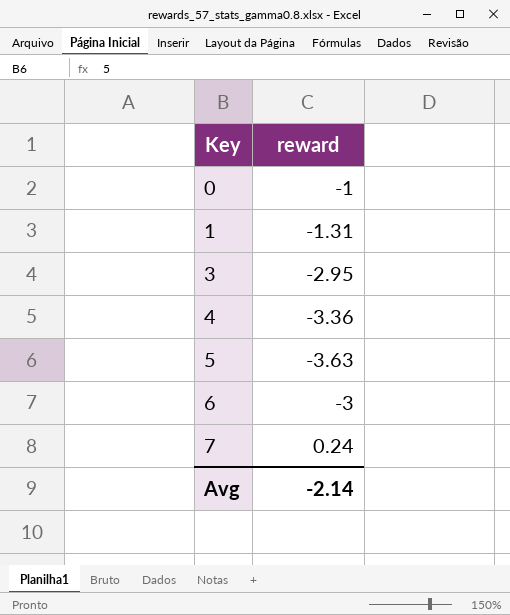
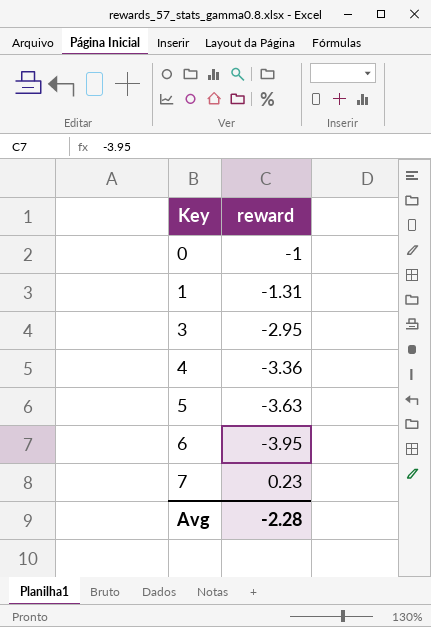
6 | reward: -3 -> -3.95
7 | reward: 0.24 -> 0.23
Avg | reward: -2.14 -> -2.28

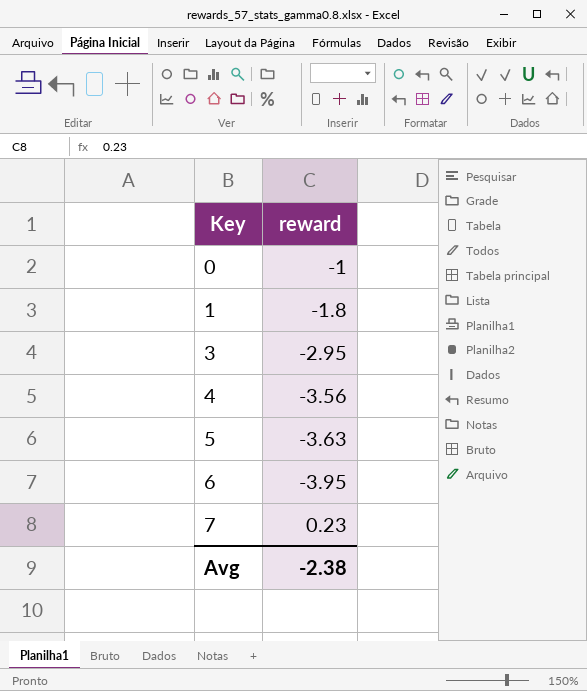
1 | reward: -1.31 -> -1.8
4 | reward: -3.36 -> -3.56
Avg | reward: -2.28 -> -2.38

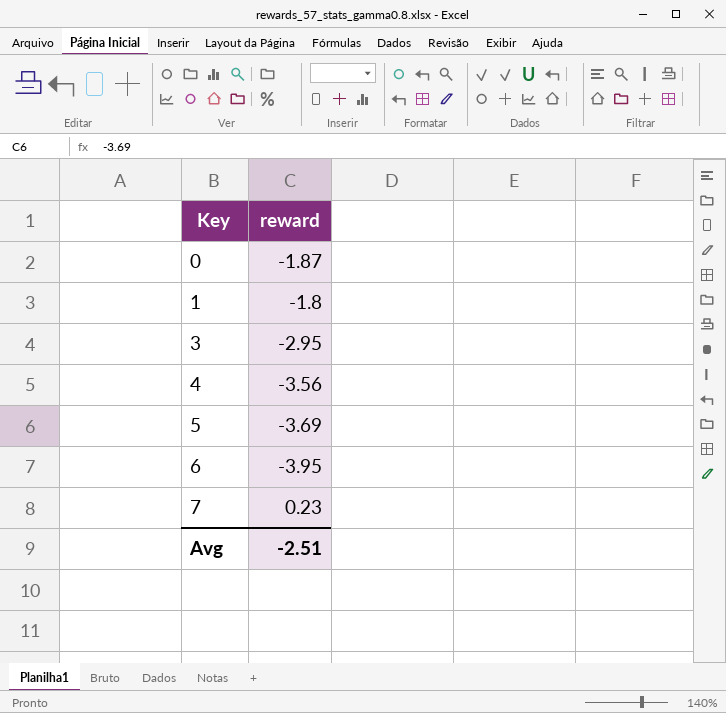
0 | reward: -1 -> -1.87
5 | reward: -3.63 -> -3.69
Avg | reward: -2.38 -> -2.51

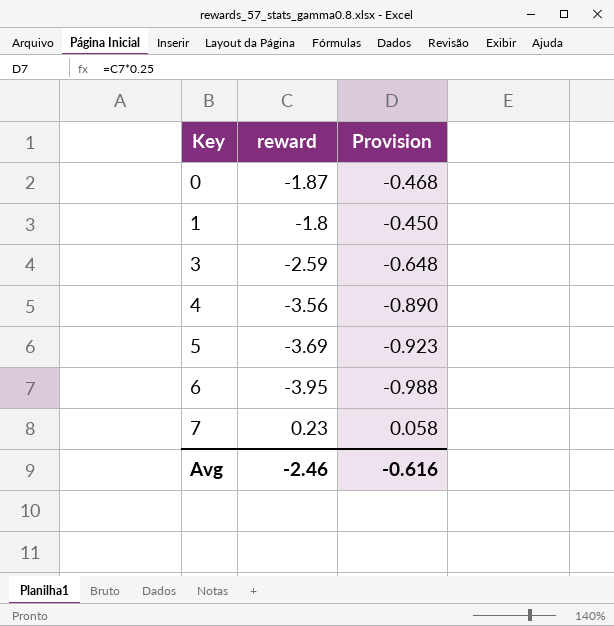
column Provision | formula: none -> [reward] * 0.25
3 | reward: -2.95 -> -2.59
Avg | reward: -2.51 -> -2.46

